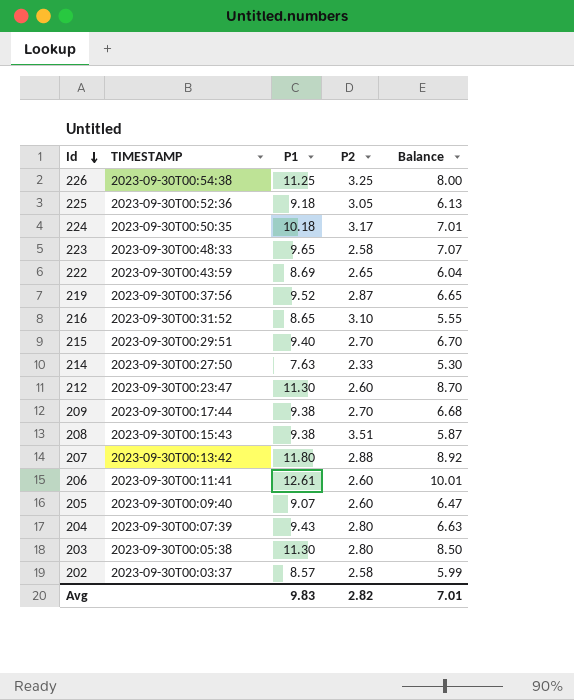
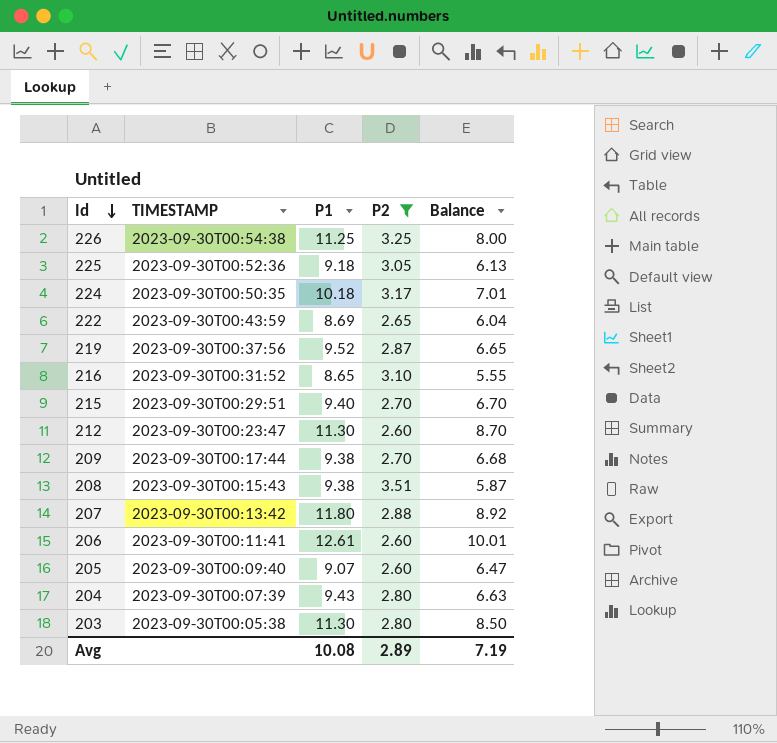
filter: none -> P2 >= 2.60
Avg | P1: 9.83 -> 10.08
Avg | P2: 2.82 -> 2.89
Avg | Balance: 7.01 -> 7.19

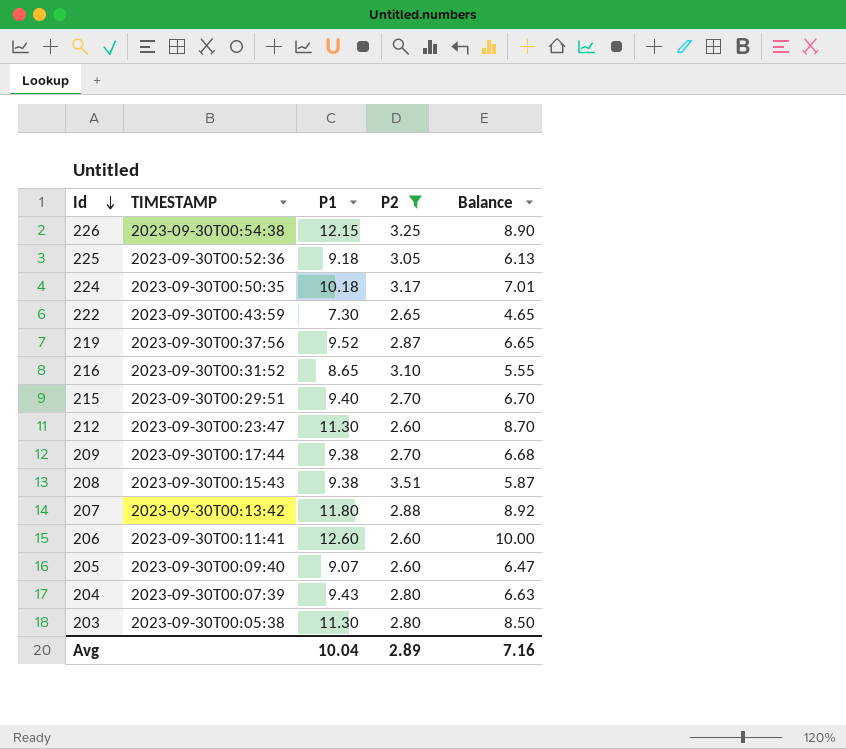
226 | P1: 11.25 -> 12.15
226 | Balance: 8.00 -> 8.90
222 | P1: 8.69 -> 7.30
222 | Balance: 6.04 -> 4.65
206 | P1: 12.61 -> 12.60
206 | Balance: 10.01 -> 10.00
Avg | P1: 10.08 -> 10.04
Avg | Balance: 7.19 -> 7.16

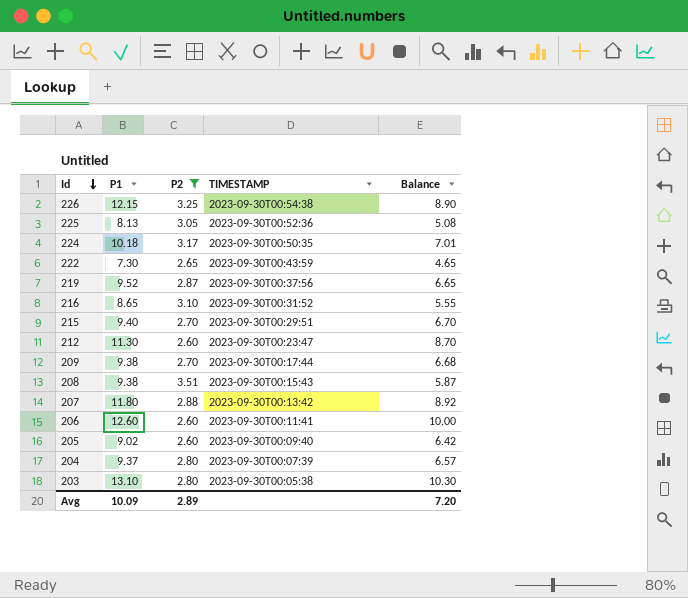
column TIMESTAMP | position: 2 -> 4
225 | P1: 9.18 -> 8.13
225 | Balance: 6.13 -> 5.08
205 | P1: 9.07 -> 9.02
205 | Balance: 6.47 -> 6.42
204 | P1: 9.43 -> 9.37
204 | Balance: 6.63 -> 6.57
203 | P1: 11.30 -> 13.10
203 | Balance: 8.50 -> 10.30
Avg | P1: 10.04 -> 10.09
Avg | Balance: 7.16 -> 7.20

